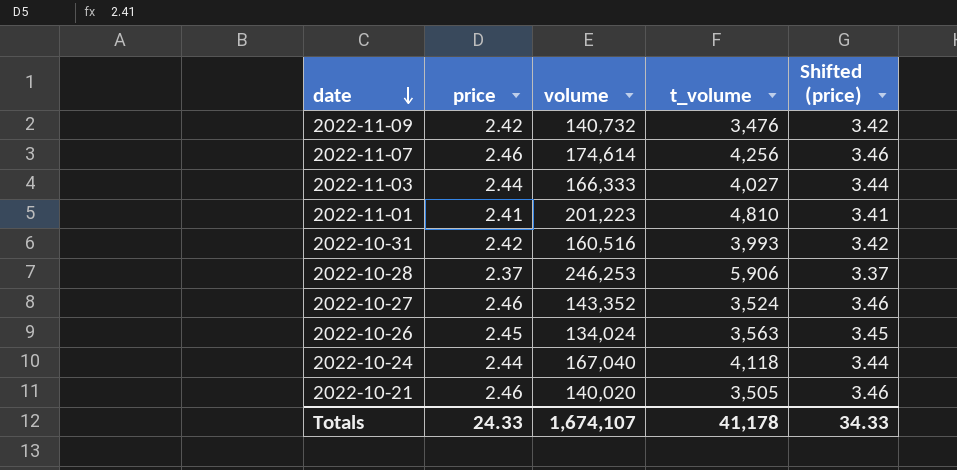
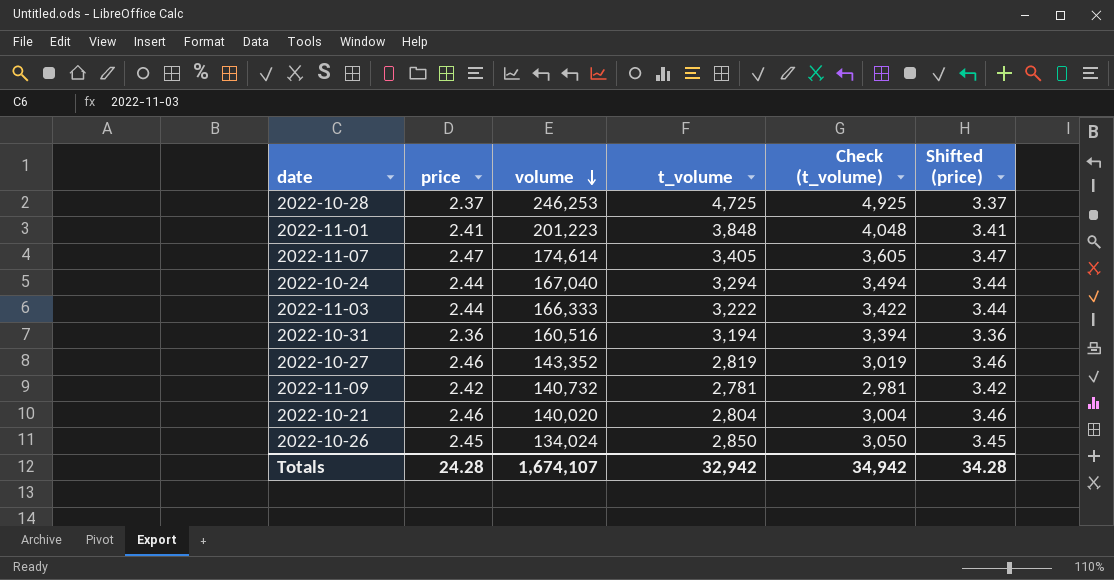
row order: date descending -> volume descending
column Check (t_volume) | formula: none -> [t_volume] + 200
2022-10-28 | t_volume: 5,906 -> 4,725
2022-11-01 | t_volume: 4,810 -> 3,848
2022-11-07 | price: 2.46 -> 2.47
2022-11-07 | t_volume: 4,256 -> 3,405
2022-11-07 | Shifted (price): 3.46 -> 3.47
2022-10-24 | t_volume: 4,118 -> 3,294
2022-11-03 | t_volume: 4,027 -> 3,222
2022-10-31 | price: 2.42 -> 2.36
2022-10-31 | t_volume: 3,993 -> 3,194
2022-10-31 | Shifted (price): 3.42 -> 3.36
2022-10-27 | t_volume: 3,524 -> 2,819
2022-11-09 | t_volume: 3,476 -> 2,781
2022-10-21 | t_volume: 3,505 -> 2,804
2022-10-26 | t_volume: 3,563 -> 2,850
Totals | price: 24.33 -> 24.28
Totals | t_volume: 41,178 -> 32,942
Totals | Shifted (price): 34.33 -> 34.28

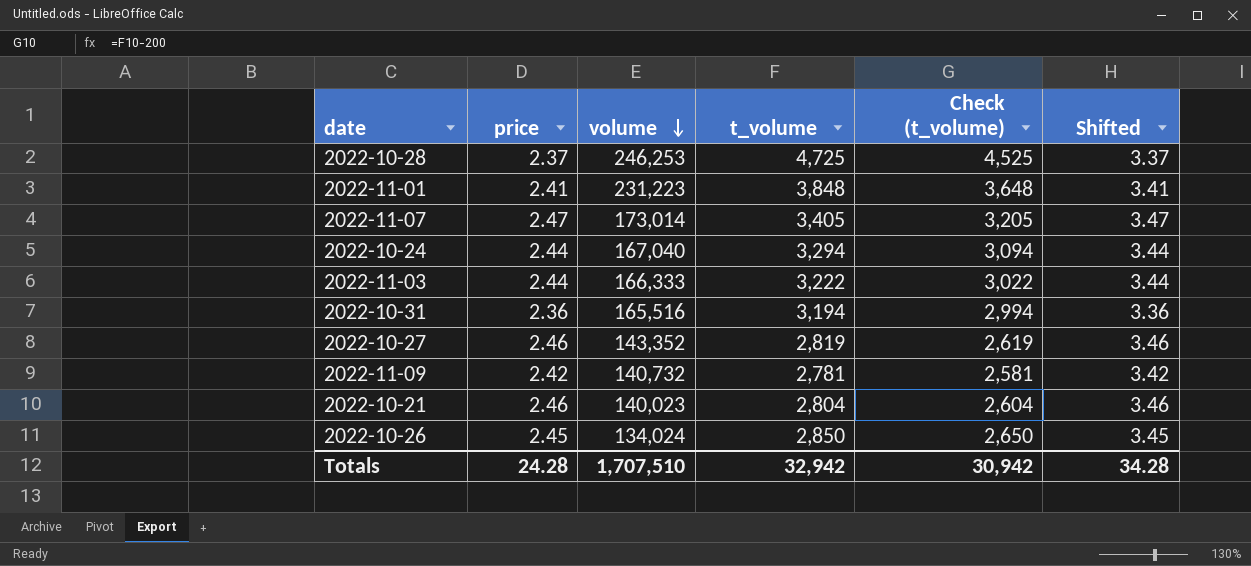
column Check (t_volume) | formula: [t_volume] + 200 -> [t_volume] - 200
column name: Shifted (price) -> Shifted
2022-11-01 | volume: 201,223 -> 231,223
2022-11-07 | volume: 174,614 -> 173,014
2022-10-31 | volume: 160,516 -> 165,516
2022-10-21 | volume: 140,020 -> 140,023
Totals | volume: 1,674,107 -> 1,707,510
Totals | Check (t_volume): 34,942 -> 30,942

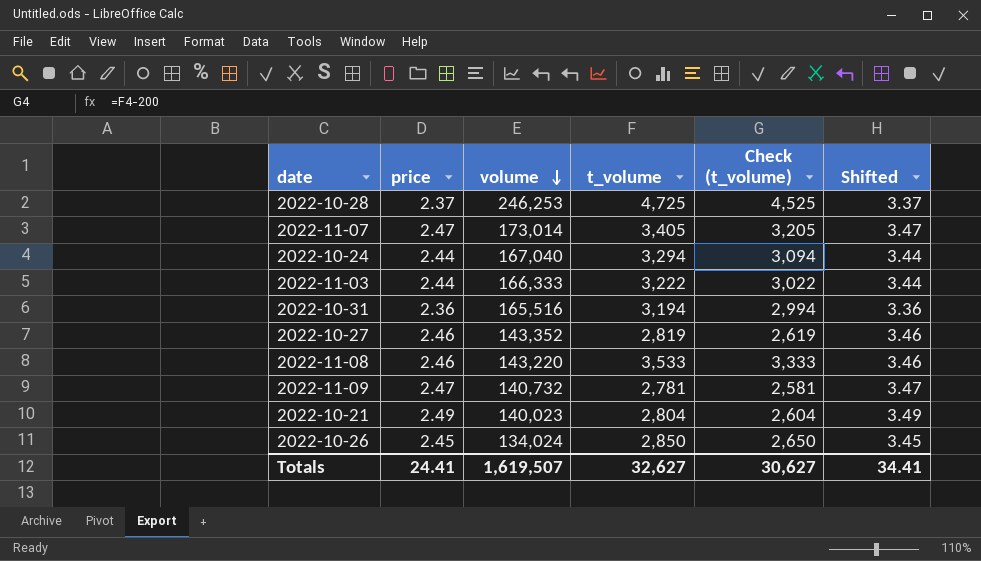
row 2022-11-01: 2.41 | 231,223 | 3,848 | 3,648 | 3.41 -> none
row 2022-11-08: none -> 2.46 | 143,220 | 3,533 | 3,333 | 3.46
2022-11-09 | price: 2.42 -> 2.47
2022-11-09 | Shifted: 3.42 -> 3.47
2022-10-21 | price: 2.46 -> 2.49
2022-10-21 | Shifted: 3.46 -> 3.49
Totals | price: 24.28 -> 24.41
Totals | volume: 1,707,510 -> 1,619,507
Totals | t_volume: 32,942 -> 32,627
Totals | Check (t_volume): 30,942 -> 30,627
Totals | Shifted: 34.28 -> 34.41

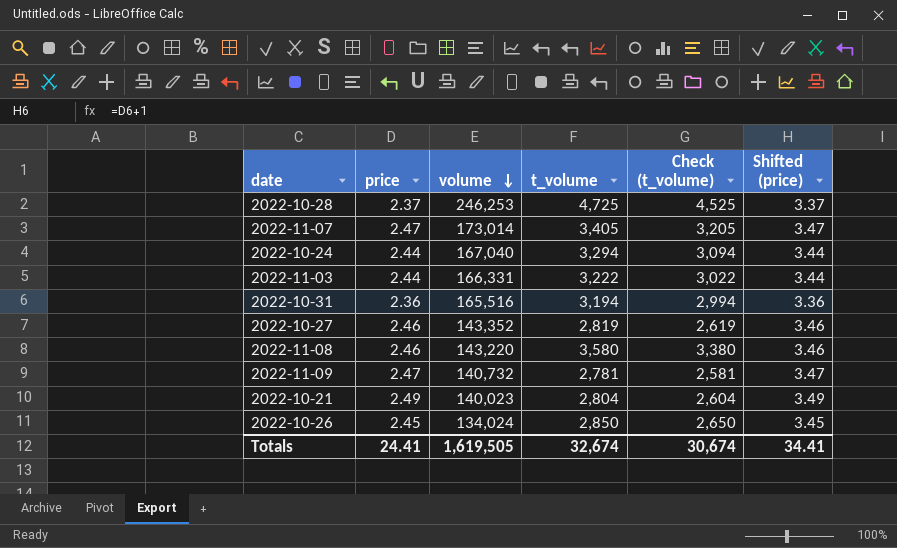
column name: Shifted -> Shifted (price)
2022-11-03 | volume: 166,333 -> 166,331
2022-11-08 | t_volume: 3,533 -> 3,580
2022-11-08 | Check (t_volume): 3,333 -> 3,380
Totals | volume: 1,619,507 -> 1,619,505
Totals | t_volume: 32,627 -> 32,674
Totals | Check (t_volume): 30,627 -> 30,674

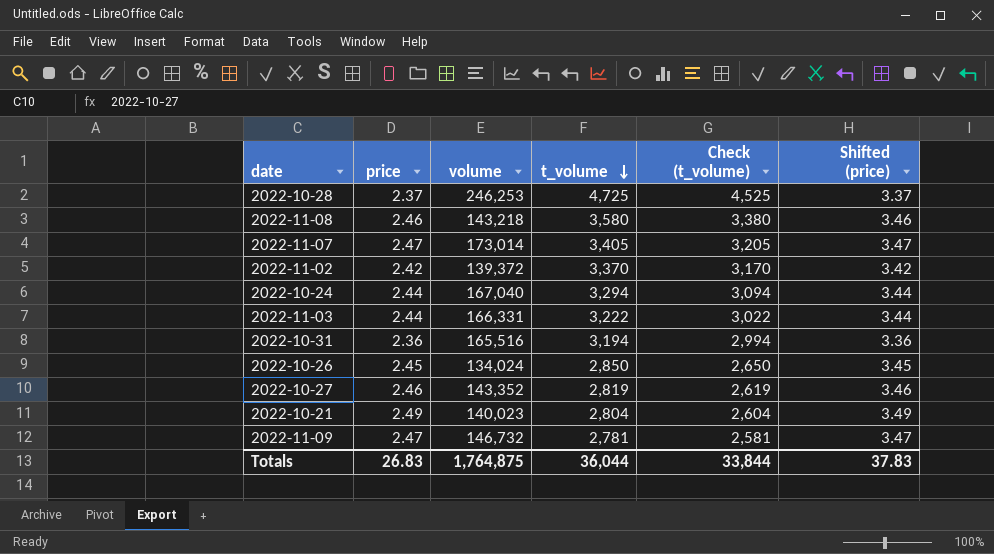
row order: volume descending -> t_volume descending
2022-11-08 | volume: 143,220 -> 143,218
row 2022-11-02: none -> 2.42 | 139,372 | 3,370 | 3,170 | 3.42
2022-11-09 | volume: 140,732 -> 146,732
Totals | price: 24.41 -> 26.83
Totals | volume: 1,619,505 -> 1,764,875
Totals | t_volume: 32,674 -> 36,044
Totals | Check (t_volume): 30,674 -> 33,844
Totals | Shifted (price): 34.41 -> 37.83

